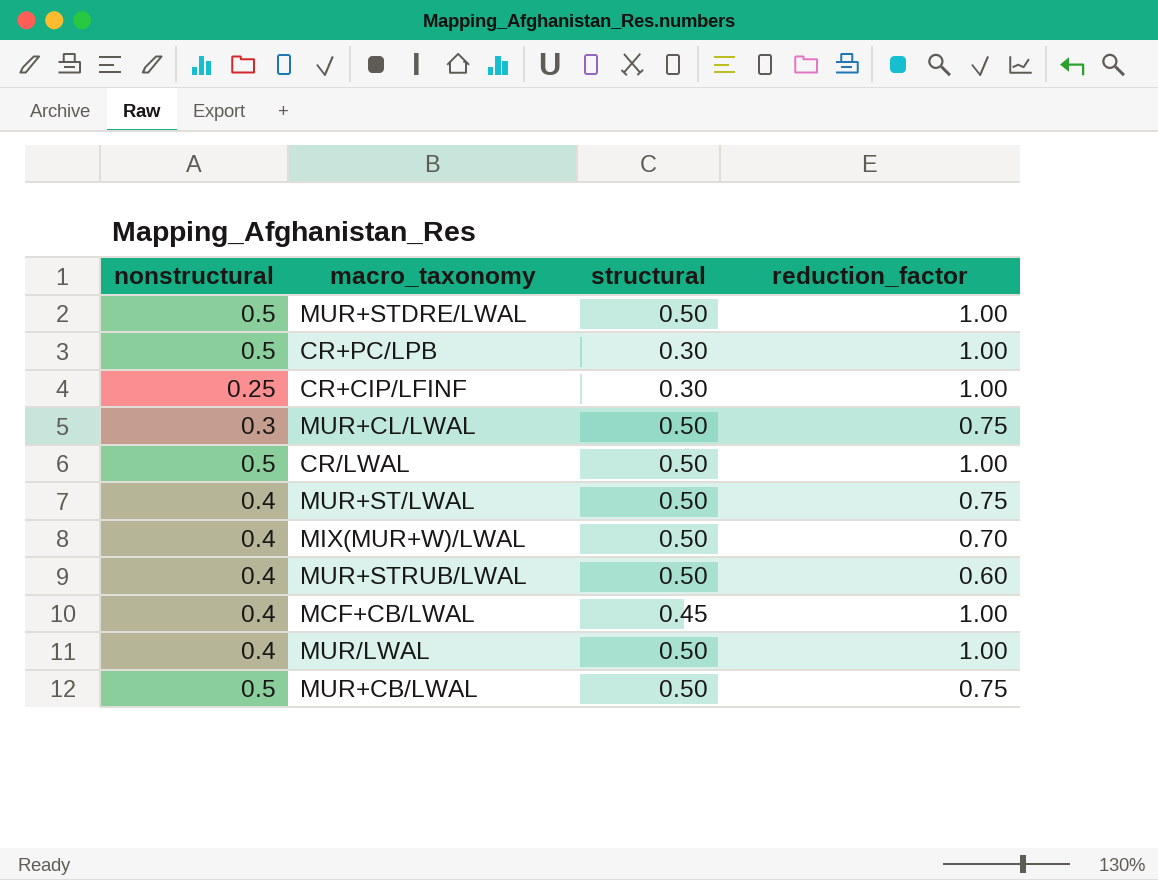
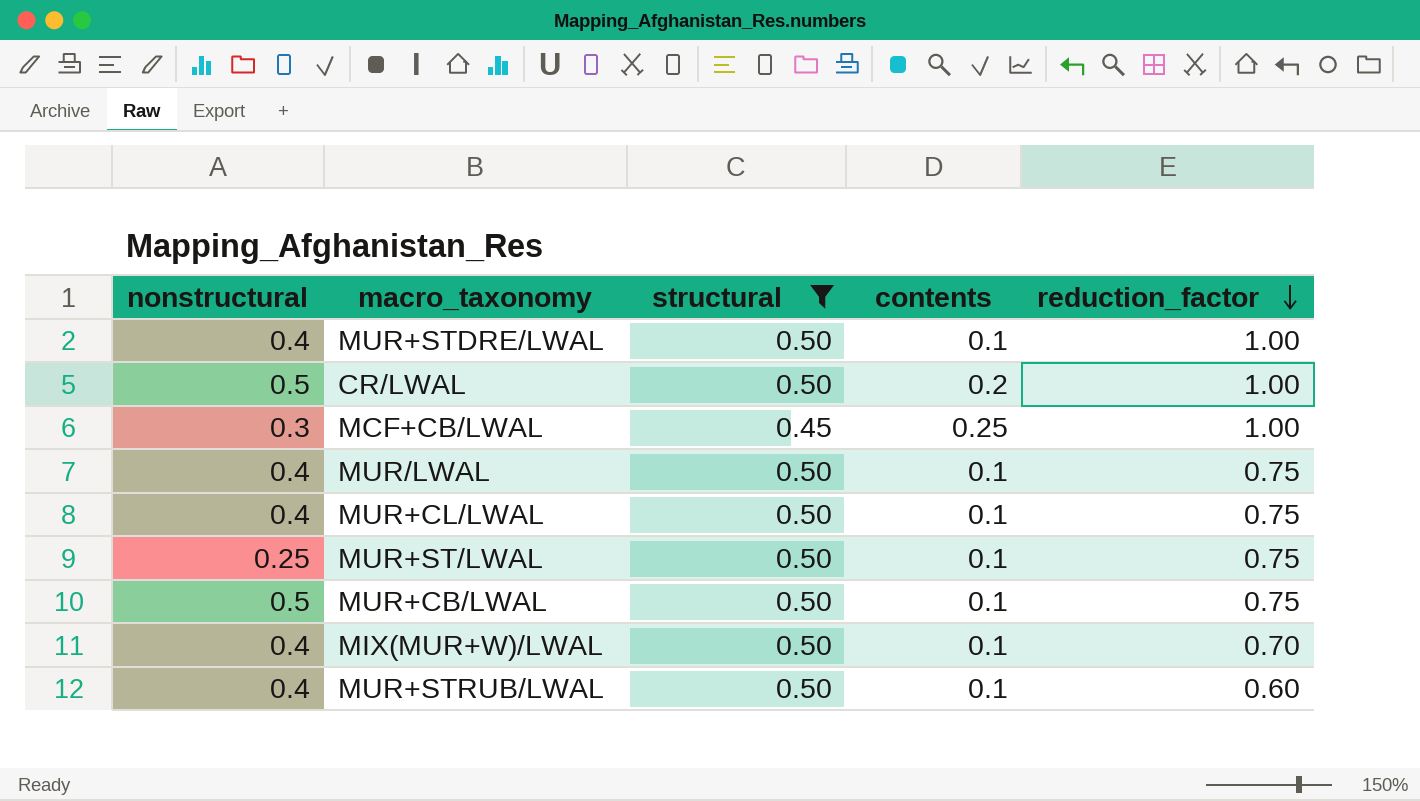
filter: none -> structural != 0.30
row order: none -> reduction_factor descending
column contents | position: none -> 4
MUR+STDRE/LWAL | nonstructural: 0.5 -> 0.4
MCF+CB/LWAL | nonstructural: 0.4 -> 0.3
MUR/LWAL | reduction_factor: 1.00 -> 0.75
MUR+CL/LWAL | nonstructural: 0.3 -> 0.4
MUR+ST/LWAL | nonstructural: 0.4 -> 0.25

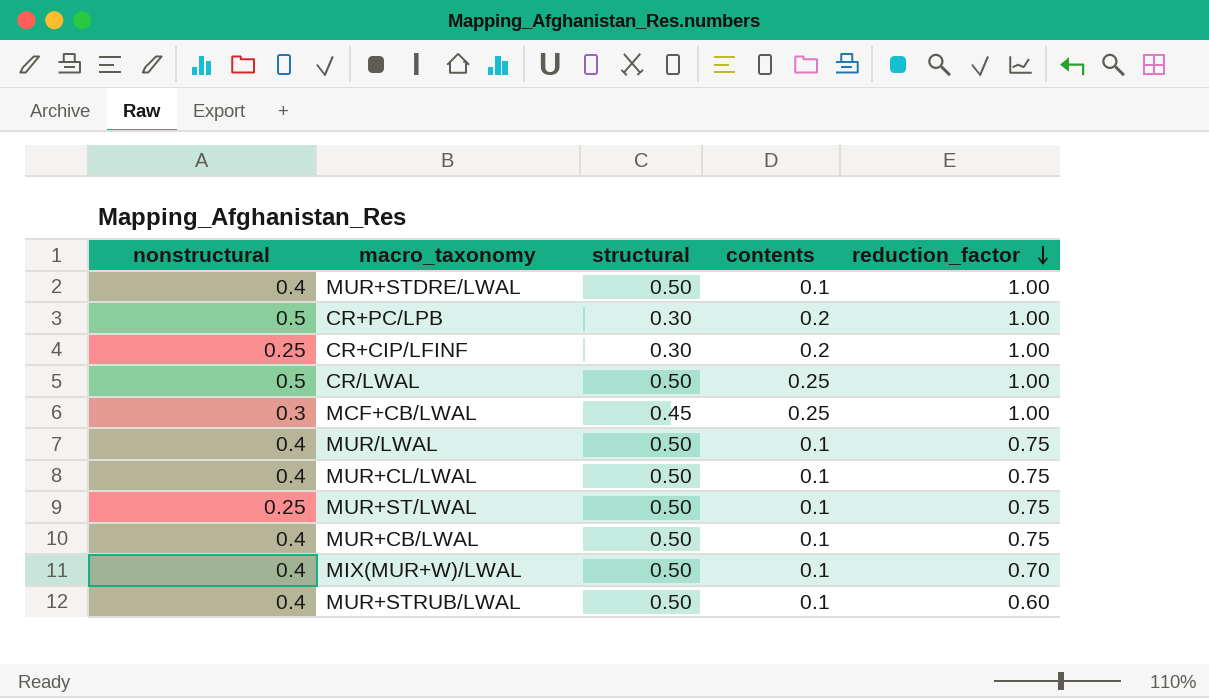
filter: structural != 0.30 -> none
CR/LWAL | contents: 0.2 -> 0.25
MUR+CB/LWAL | nonstructural: 0.5 -> 0.4

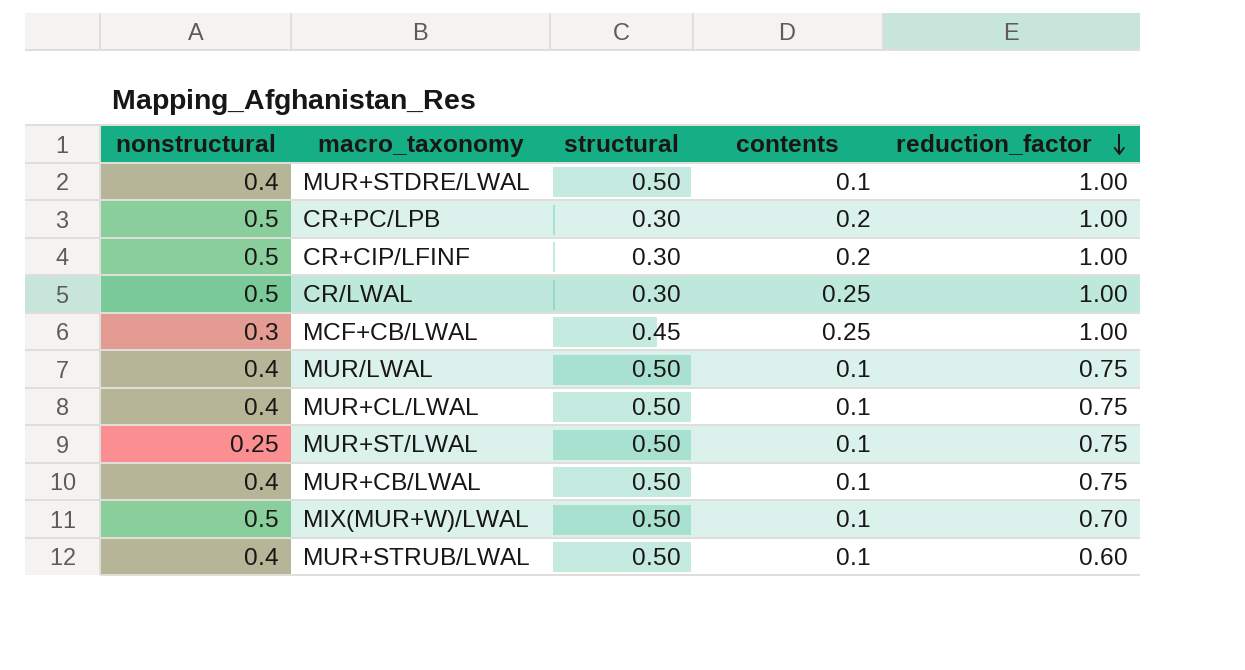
CR+CIP/LFINF | nonstructural: 0.25 -> 0.5
CR/LWAL | structural: 0.50 -> 0.30
MIX(MUR+W)/LWAL | nonstructural: 0.4 -> 0.5

